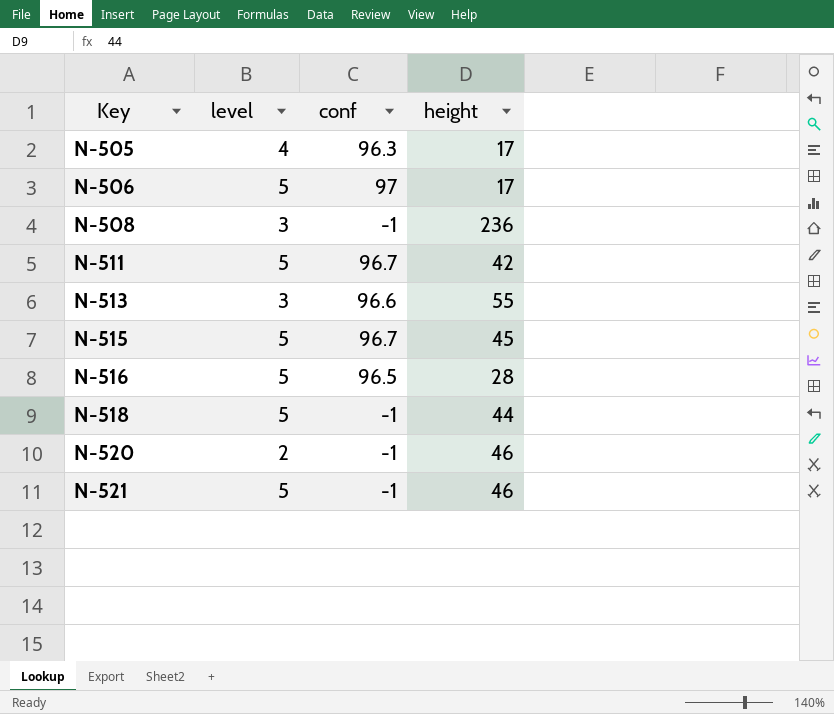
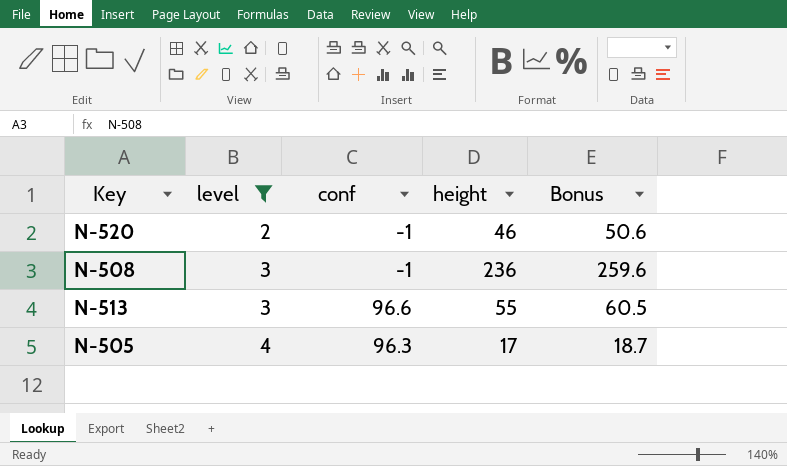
filter: none -> level != 5
row order: Key ascending -> level ascending
column Bonus | formula: none -> [height] * 1.1

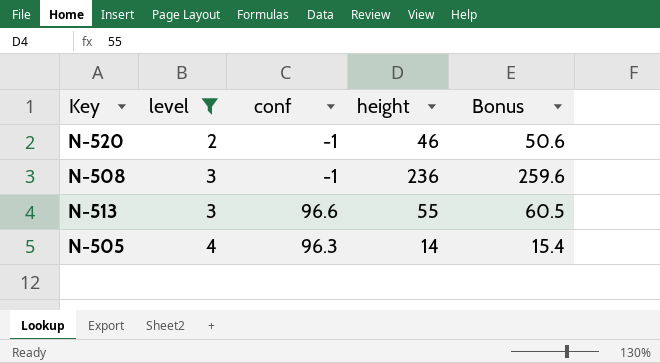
N-505 | height: 17 -> 14
N-505 | Bonus: 18.7 -> 15.4

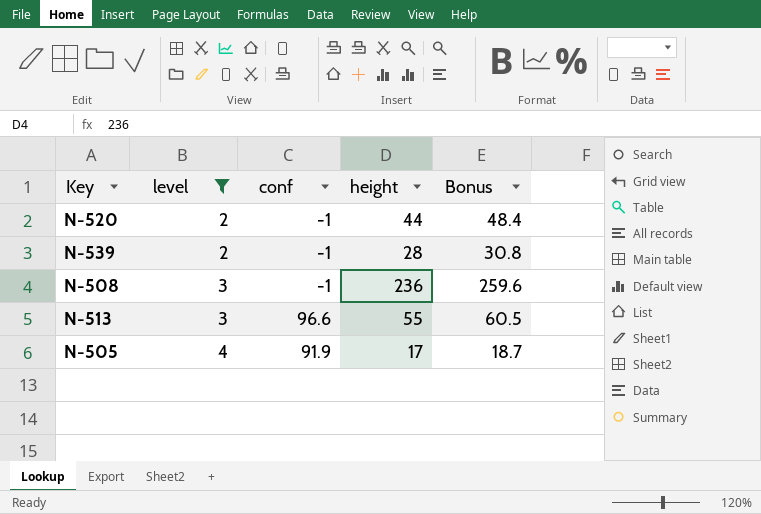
N-520 | height: 46 -> 44
N-520 | Bonus: 50.6 -> 48.4
row N-539: none -> 2 | -1 | 28 | 30.8
N-505 | conf: 96.3 -> 91.9
N-505 | height: 14 -> 17
N-505 | Bonus: 15.4 -> 18.7

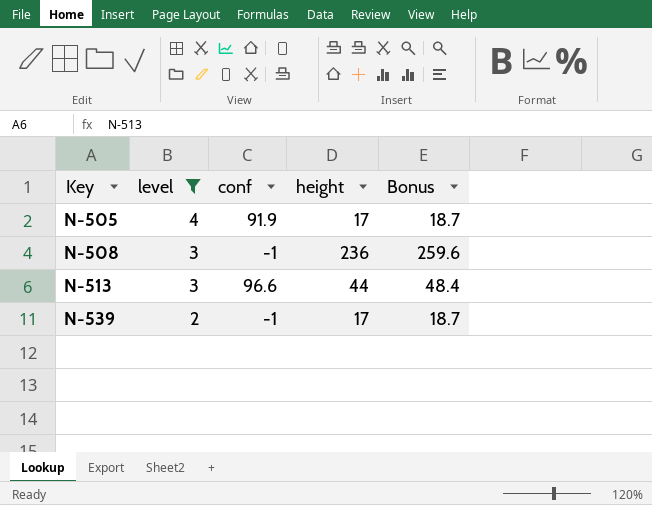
row order: level ascending -> Key ascending
row N-520: 2 | -1 | 44 | 48.4 -> none
N-513 | height: 55 -> 44
N-513 | Bonus: 60.5 -> 48.4
N-539 | height: 28 -> 17
N-539 | Bonus: 30.8 -> 18.7

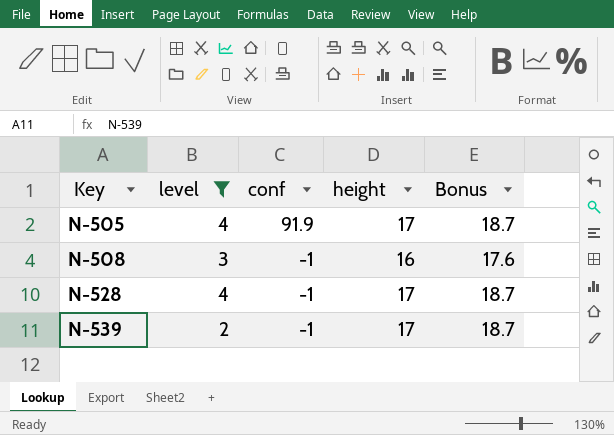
row N-513: 3 | 96.6 | 44 | 48.4 -> none
N-508 | height: 236 -> 16
N-508 | Bonus: 259.6 -> 17.6
row N-528: none -> 4 | -1 | 17 | 18.7

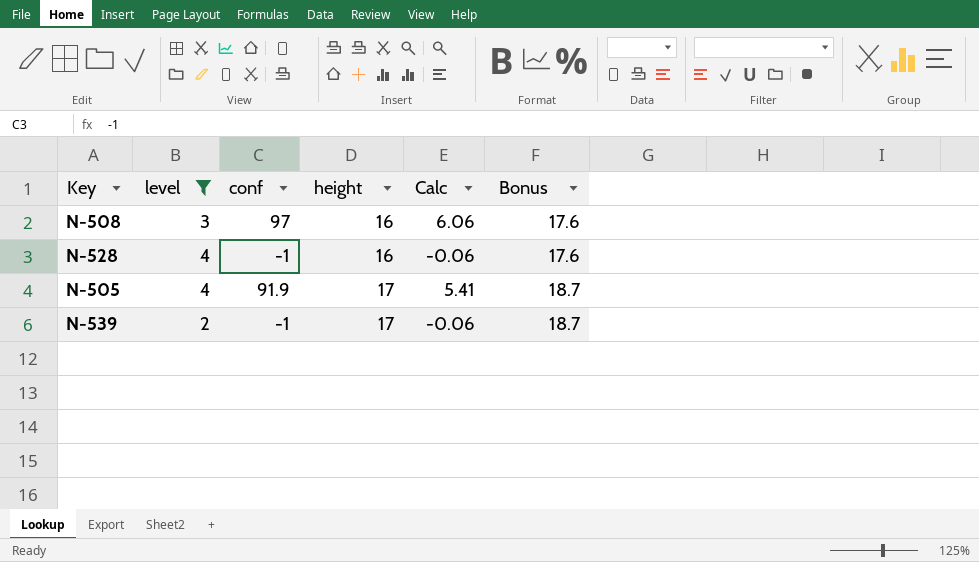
row order: Key ascending -> height ascending
column Calc | formula: none -> [conf] / [height]
N-508 | conf: -1 -> 97
N-528 | height: 17 -> 16
N-528 | Bonus: 18.7 -> 17.6

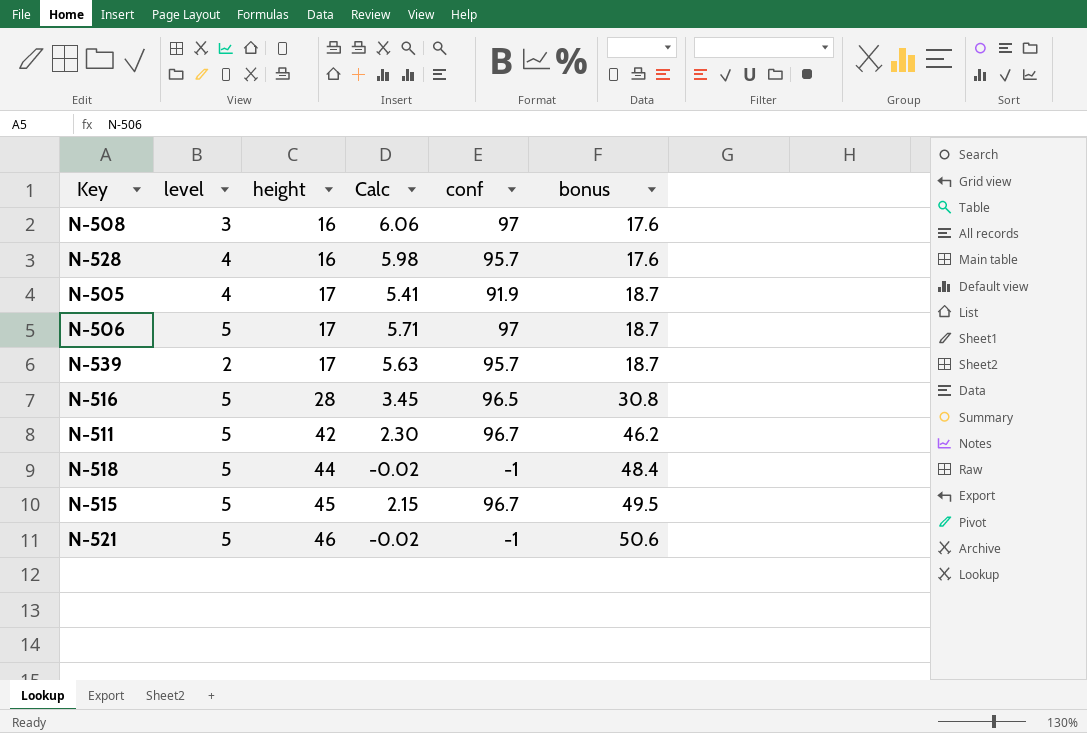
filter: level != 5 -> none
column conf | position: 3 -> 5
column name: Bonus -> bonus
N-528 | Calc: -0.06 -> 5.98
N-528 | conf: -1 -> 95.7
N-539 | Calc: -0.06 -> 5.63
N-539 | conf: -1 -> 95.7

